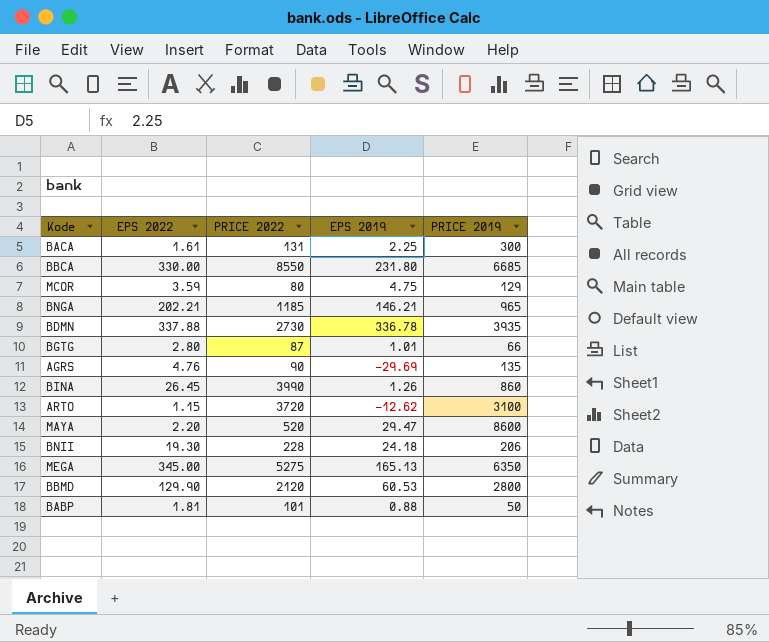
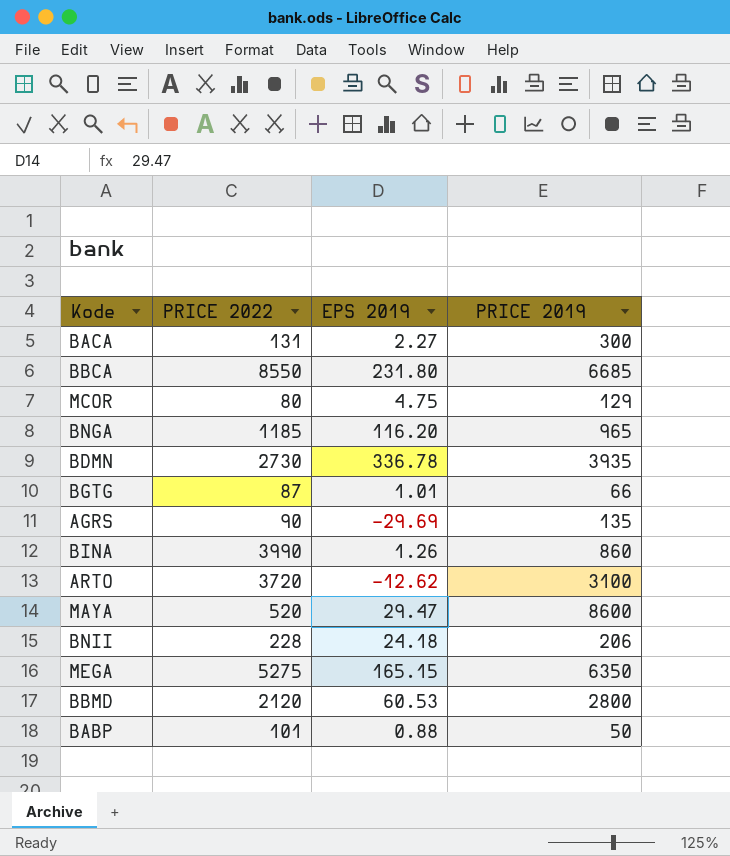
column EPS 2022 | position: 2 -> none
BACA | EPS 2019: 2.25 -> 2.27
BNGA | EPS 2019: 146.21 -> 116.20
MEGA | EPS 2019: 165.13 -> 165.15

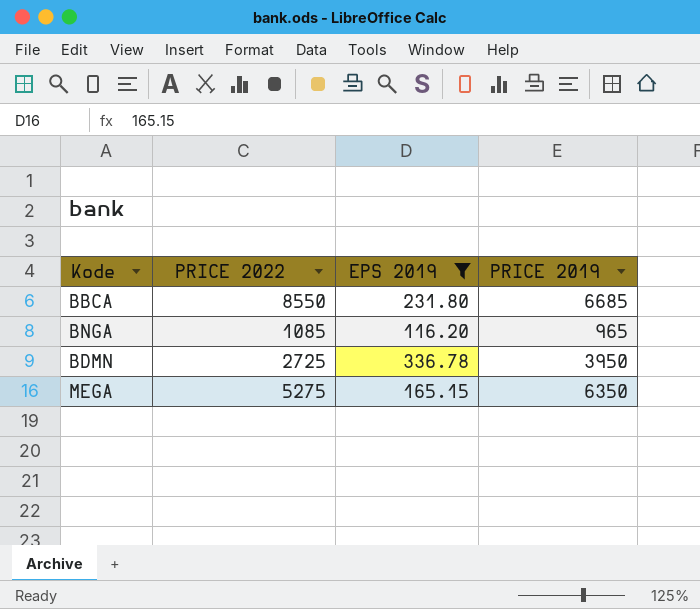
filter: none -> EPS 2019 >= 116.20
BNGA | PRICE 2022: 1185 -> 1085
BDMN | PRICE 2022: 2730 -> 2725
BDMN | PRICE 2019: 3935 -> 3950

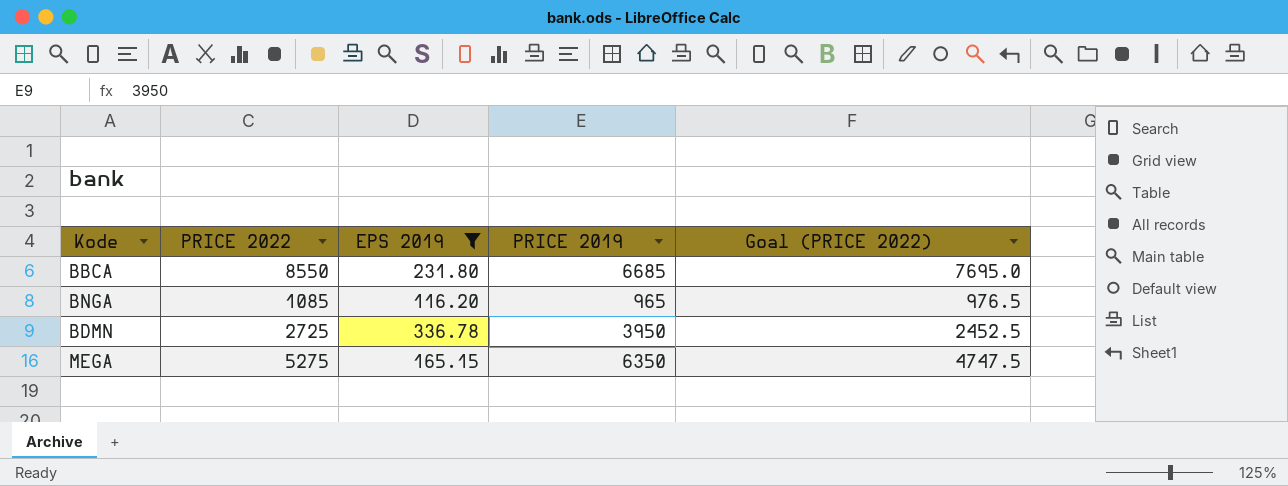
column Goal (PRICE 2022) | formula: none -> [PRICE 2022] * 0.9

